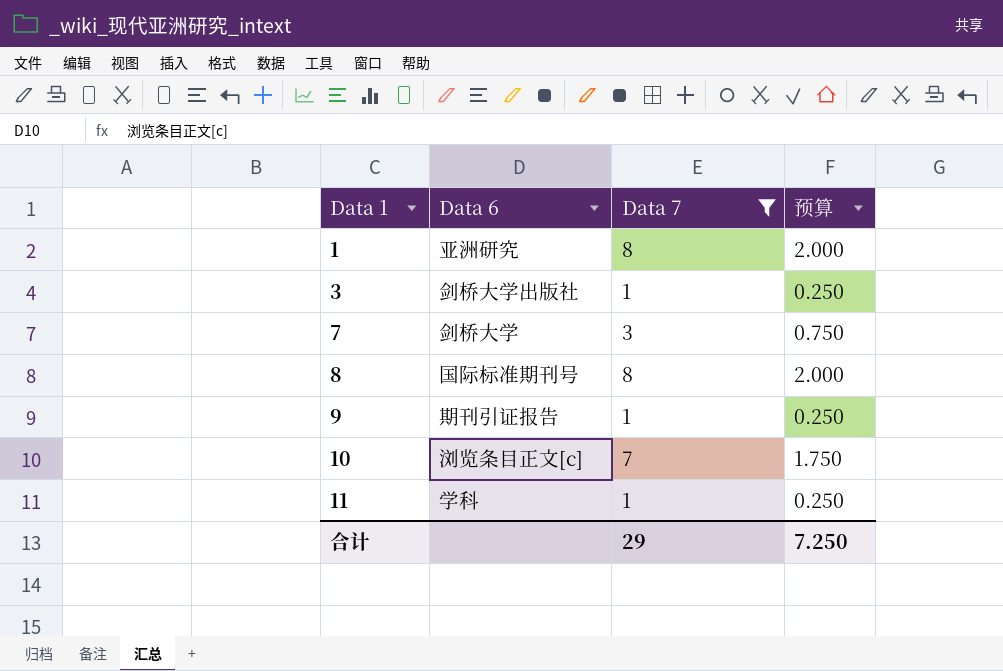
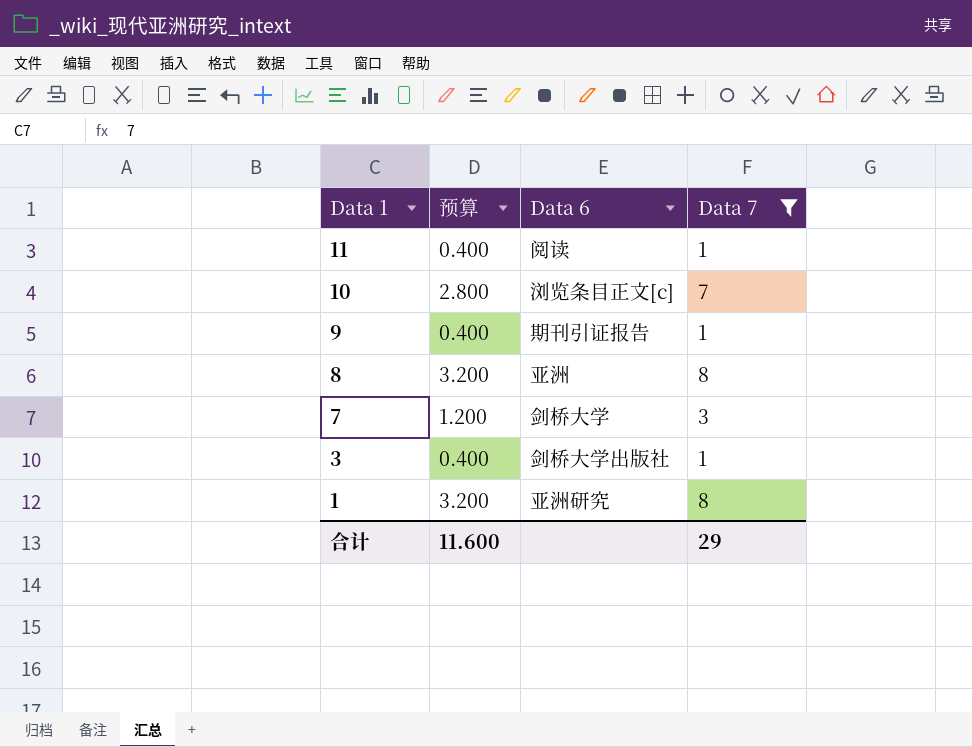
row order: Data 1 ascending -> Data 1 descending
column 预算 | formula: [Data 7] * 0.25 -> [Data 7] * 0.4
column 预算 | position: 4 -> 2
11 | Data 6: 学科 -> 阅读
8 | Data 6: 国际标准期刊号 -> 亚洲
合计 | 预算: 7.250 -> 11.600

